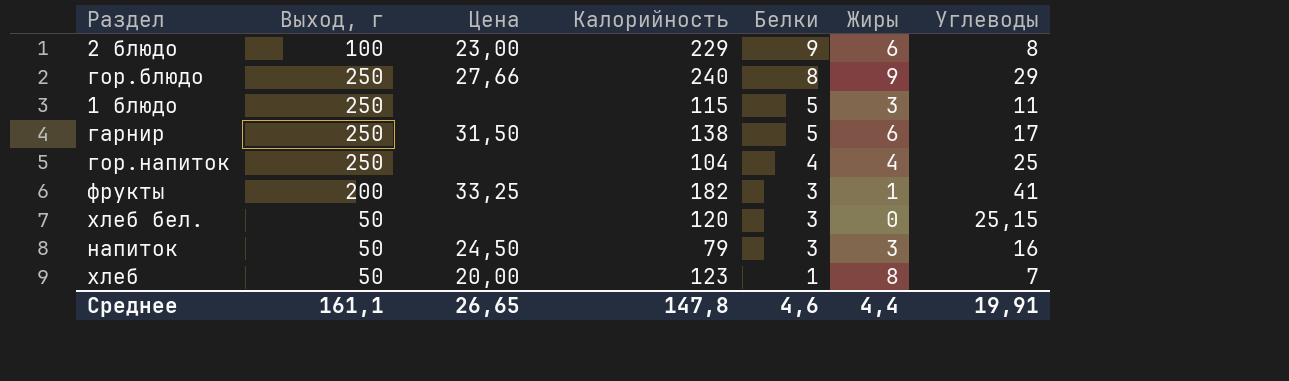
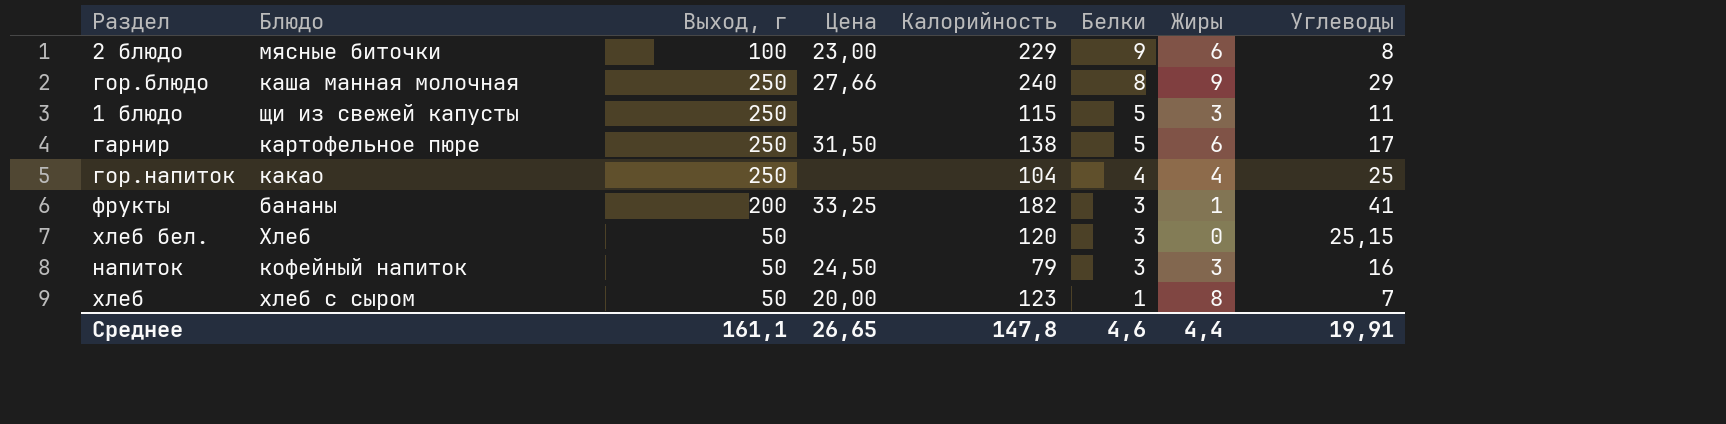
column Блюдо | position: none -> 2

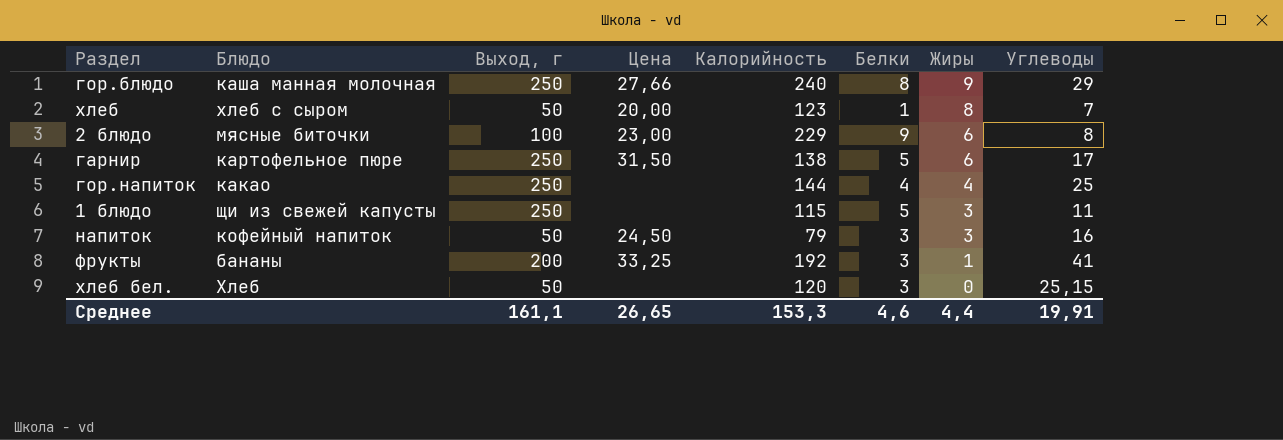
row order: Белки descending -> Жиры descending
гор.напиток | Калорийность: 104 -> 144
фрукты | Калорийность: 182 -> 192
Среднее | Калорийность: 147,8 -> 153,3

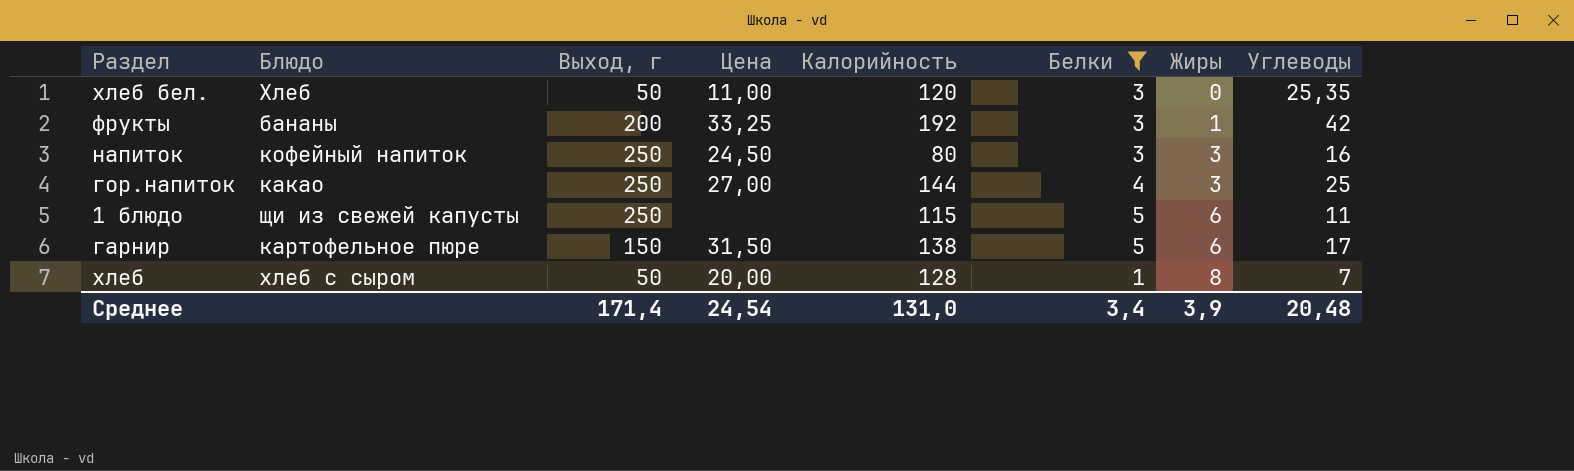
filter: none -> Белки <= 5
row order: Жиры descending -> Жиры ascending
хлеб бел. | Цена: none -> 11,00
хлеб бел. | Углеводы: 25,15 -> 25,35
фрукты | Углеводы: 41 -> 42
напиток | Выход, г: 50 -> 250
напиток | Калорийность: 79 -> 80
гор.напиток | Цена: none -> 27,00
гор.напиток | Жиры: 4 -> 3
1 блюдо | Жиры: 3 -> 6
гарнир | Выход, г: 250 -> 150
хлеб | Калорийность: 123 -> 128
Среднее | Выход, г: 161,1 -> 171,4
Среднее | Цена: 26,65 -> 24,54
Среднее | Калорийность: 153,3 -> 131,0
Среднее | Белки: 4,6 -> 3,4
Среднее | Жиры: 4,4 -> 3,9
Среднее | Углеводы: 19,91 -> 20,48

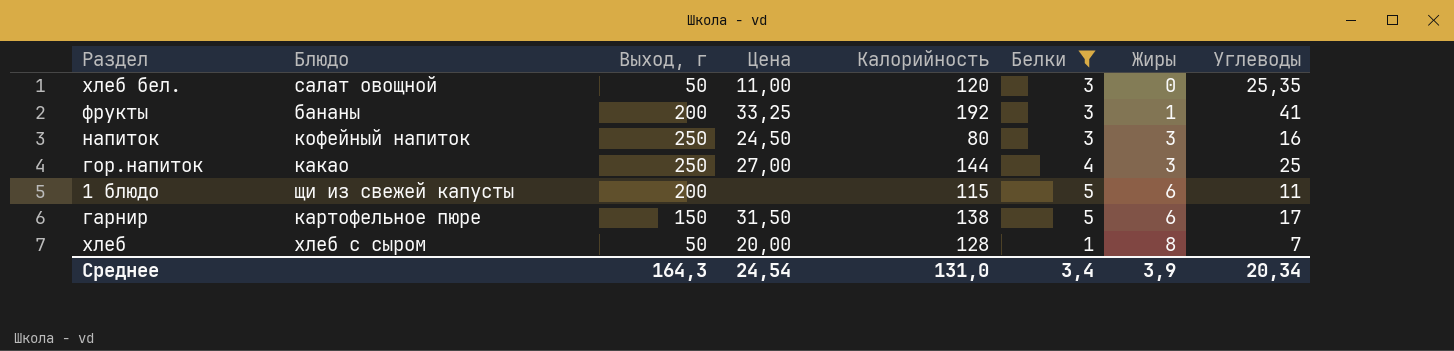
хлеб бел. | Блюдо: Хлеб -> салат овощной
фрукты | Углеводы: 42 -> 41
1 блюдо | Выход, г: 250 -> 200
Среднее | Выход, г: 171,4 -> 164,3
Среднее | Углеводы: 20,48 -> 20,34

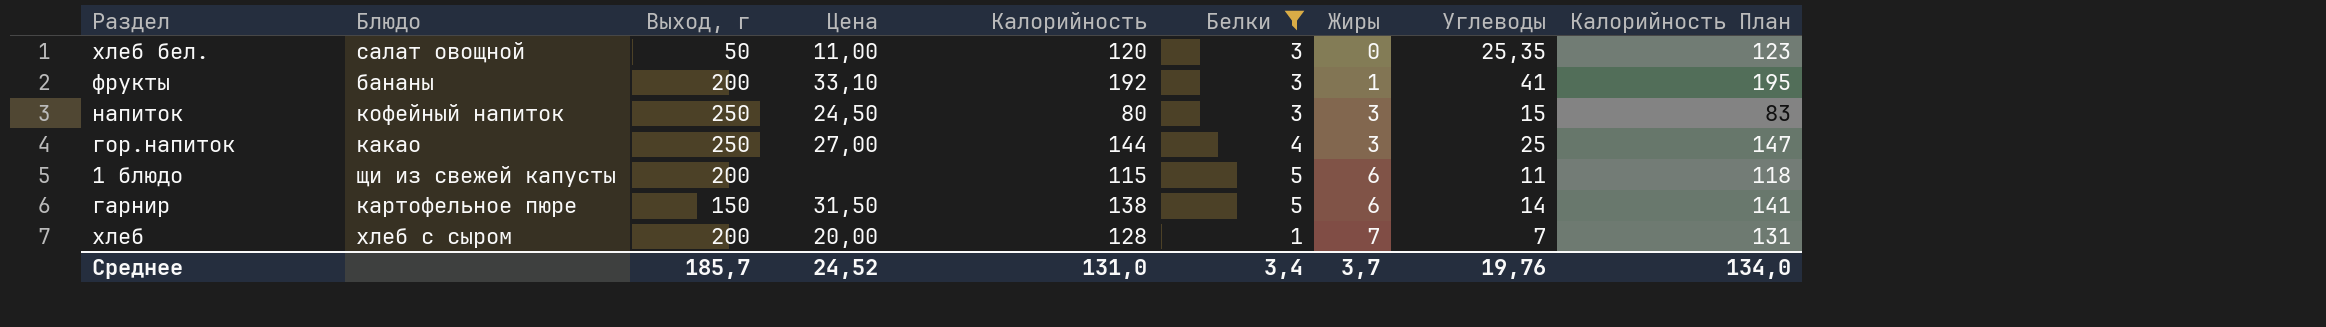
column Калорийность План | formula: none -> [Калорийность] + 3
фрукты | Цена: 33,25 -> 33,10
напиток | Углеводы: 16 -> 15
гарнир | Углеводы: 17 -> 14
хлеб | Выход, г: 50 -> 200
хлеб | Жиры: 8 -> 7
Среднее | Выход, г: 164,3 -> 185,7
Среднее | Цена: 24,54 -> 24,52
Среднее | Жиры: 3,9 -> 3,7
Среднее | Углеводы: 20,34 -> 19,76

